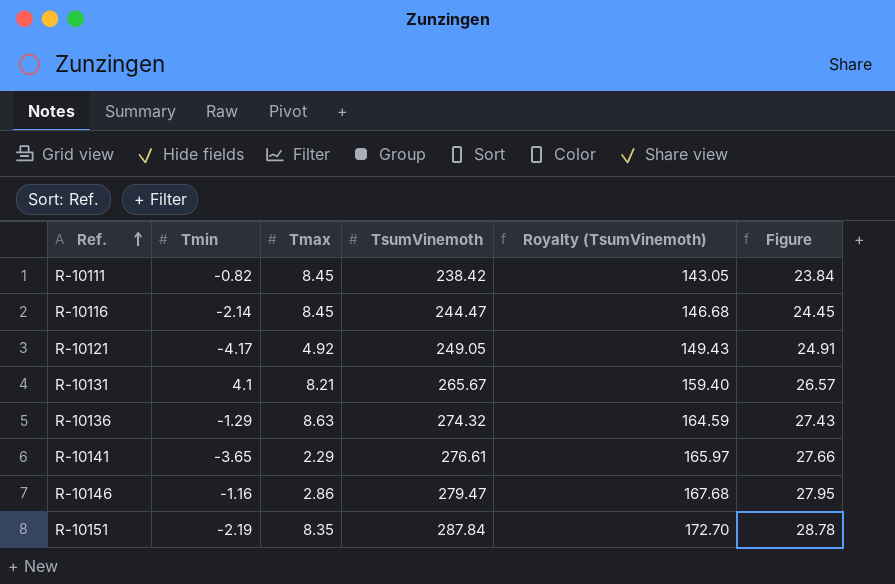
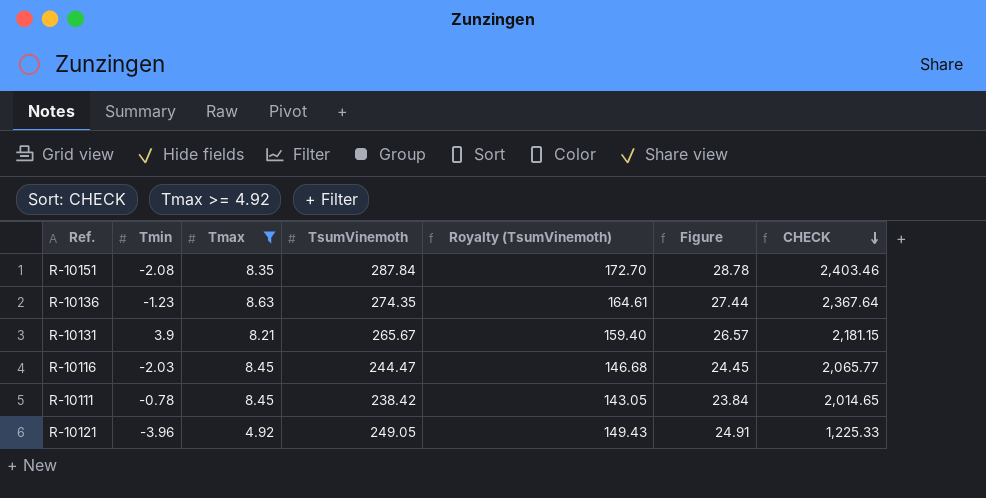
filter: none -> Tmax >= 4.92
row order: Ref. ascending -> CHECK descending
column CHECK | formula: none -> [Tmax] * [TsumVinemoth]
R-10151 | Tmin: -2.19 -> -2.08
R-10136 | Tmin: -1.29 -> -1.23
R-10136 | TsumVinemoth: 274.32 -> 274.35
R-10136 | Royalty (TsumVinemoth): 164.59 -> 164.61
R-10136 | Figure: 27.43 -> 27.44
R-10131 | Tmin: 4.1 -> 3.9
R-10116 | Tmin: -2.14 -> -2.03
R-10111 | Tmin: -0.82 -> -0.78
R-10121 | Tmin: -4.17 -> -3.96

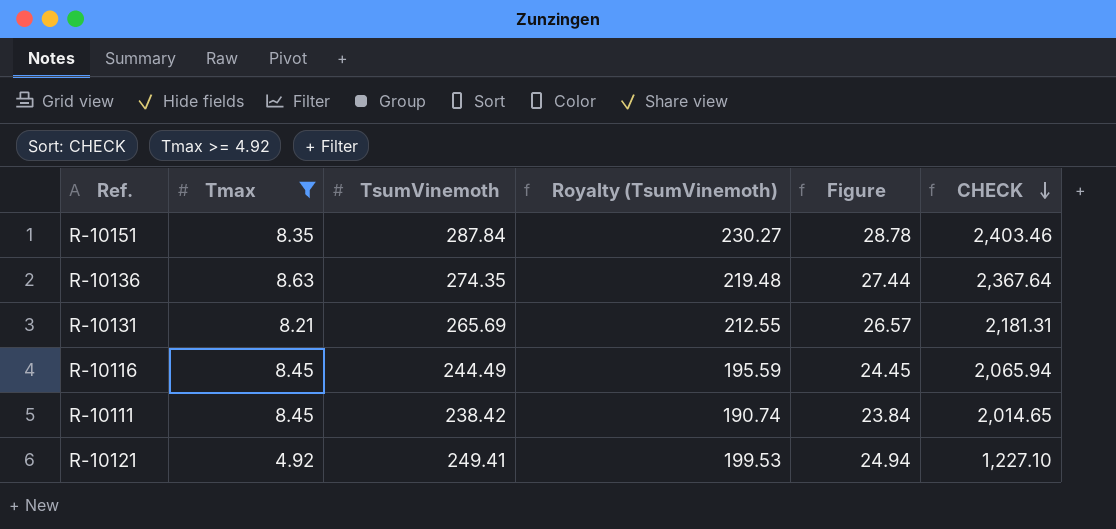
column Tmin | position: 2 -> none
column Royalty (TsumVinemoth) | formula: [TsumVinemoth] * 0.6 -> [TsumVinemoth] * 0.8
R-10131 | TsumVinemoth: 265.67 -> 265.69
R-10131 | CHECK: 2,181.15 -> 2,181.31
R-10116 | TsumVinemoth: 244.47 -> 244.49
R-10116 | CHECK: 2,065.77 -> 2,065.94
R-10121 | TsumVinemoth: 249.05 -> 249.41
R-10121 | Figure: 24.91 -> 24.94
R-10121 | CHECK: 1,225.33 -> 1,227.10

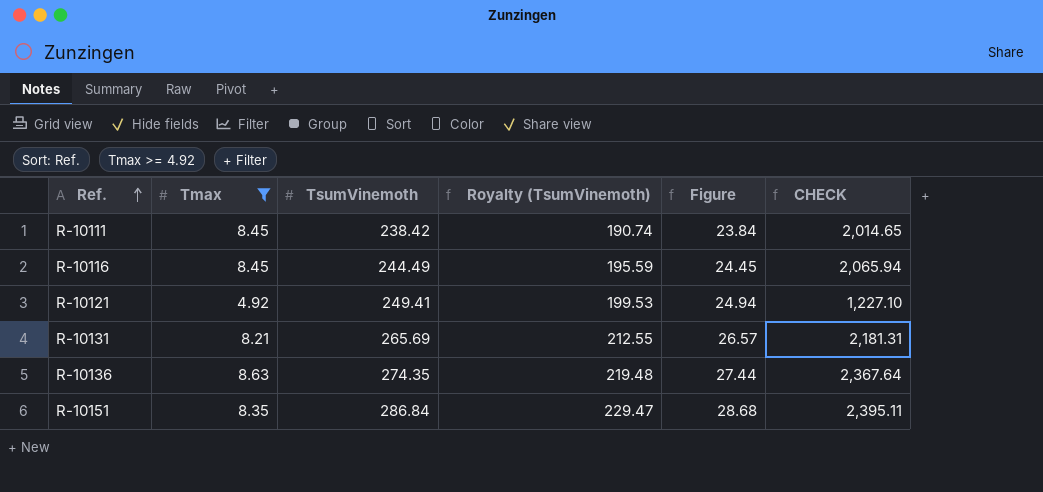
row order: CHECK descending -> Ref. ascending
R-10151 | TsumVinemoth: 287.84 -> 286.84
R-10151 | Royalty (TsumVinemoth): 230.27 -> 229.47
R-10151 | Figure: 28.78 -> 28.68
R-10151 | CHECK: 2,403.46 -> 2,395.11

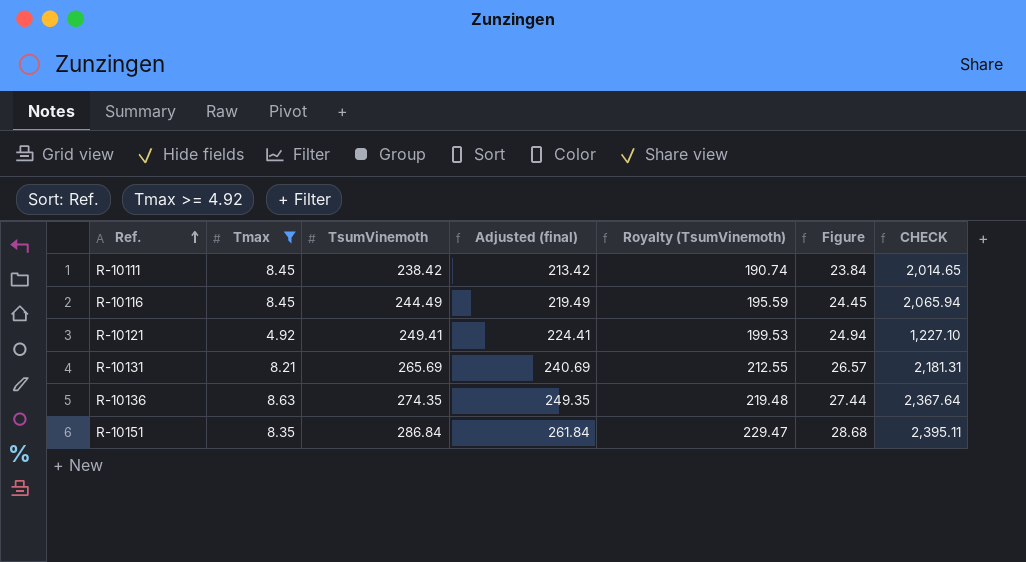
column Adjusted (final) | formula: none -> [TsumVinemoth] - 25

